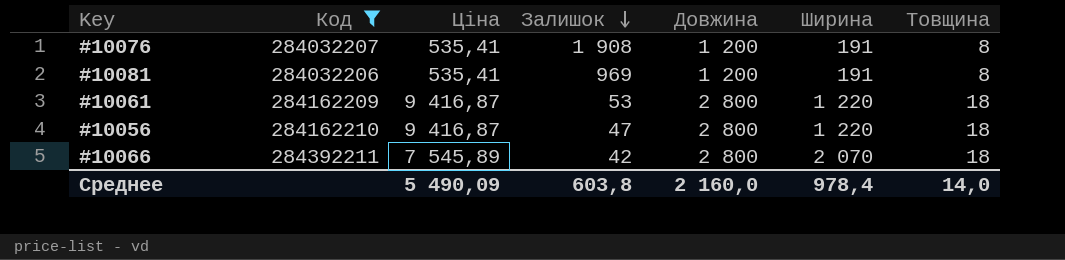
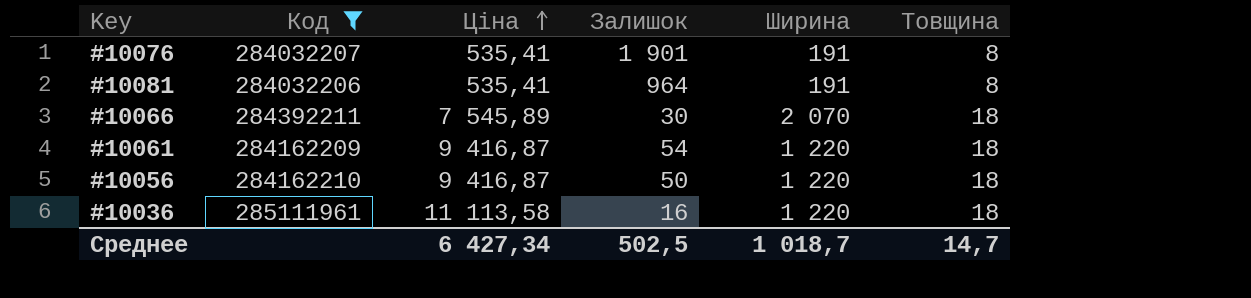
row order: Залишок descending -> Ціна ascending
column Довжина | position: 5 -> none
#10076 | Залишок: 1 908 -> 1 901
#10081 | Залишок: 969 -> 964
#10066 | Залишок: 42 -> 30
#10061 | Залишок: 53 -> 54
#10056 | Залишок: 47 -> 50
row #10036: none -> 285111961 | 11 113,58 | 16 | 1 220 | 18
Среднее | Ціна: 5 490,09 -> 6 427,34
Среднее | Залишок: 603,8 -> 502,5
Среднее | Ширина: 978,4 -> 1 018,7
Среднее | Товщина: 14,0 -> 14,7

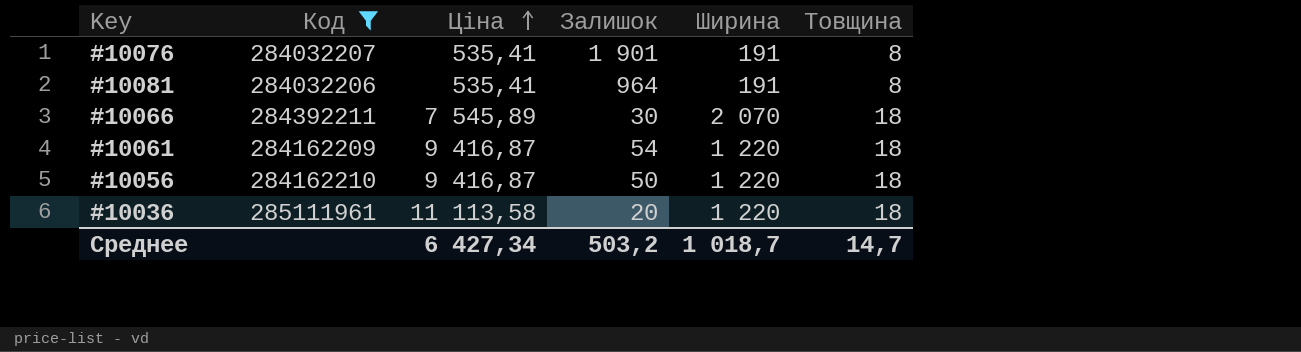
#10036 | Залишок: 16 -> 20
Среднее | Залишок: 502,5 -> 503,2

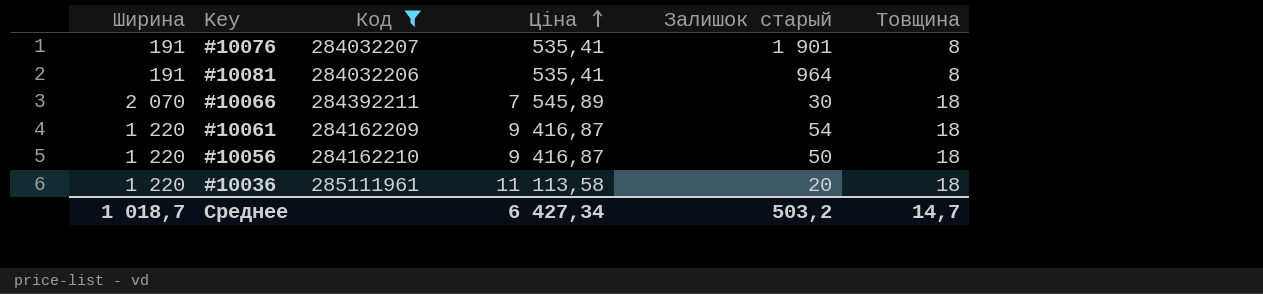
column Ширина | position: 5 -> 1
column name: Залишок -> Залишок старый

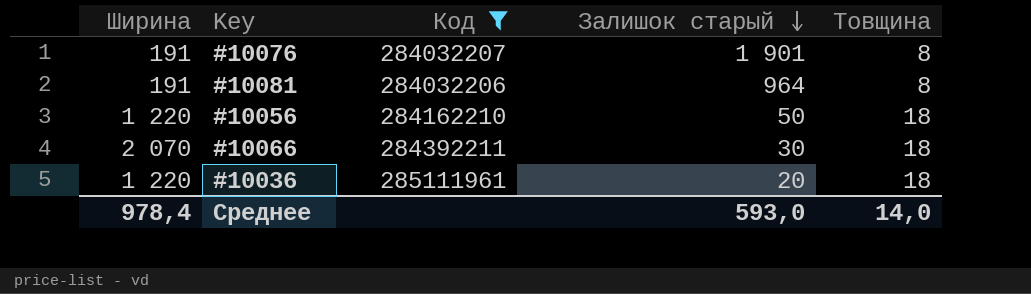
row order: Ціна ascending -> Залишок старый descending
column Ціна | position: 4 -> none
row #10061: 1 220 | 284162209 | 9 416,87 | 54 | 18 -> none
Среднее | Ширина: 1 018,7 -> 978,4
Среднее | Залишок старый: 503,2 -> 593,0
Среднее | Товщина: 14,7 -> 14,0

